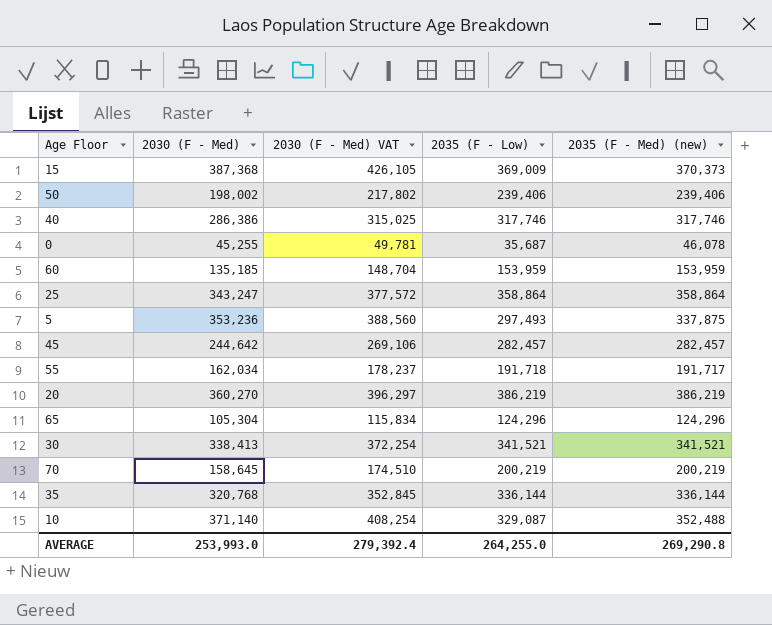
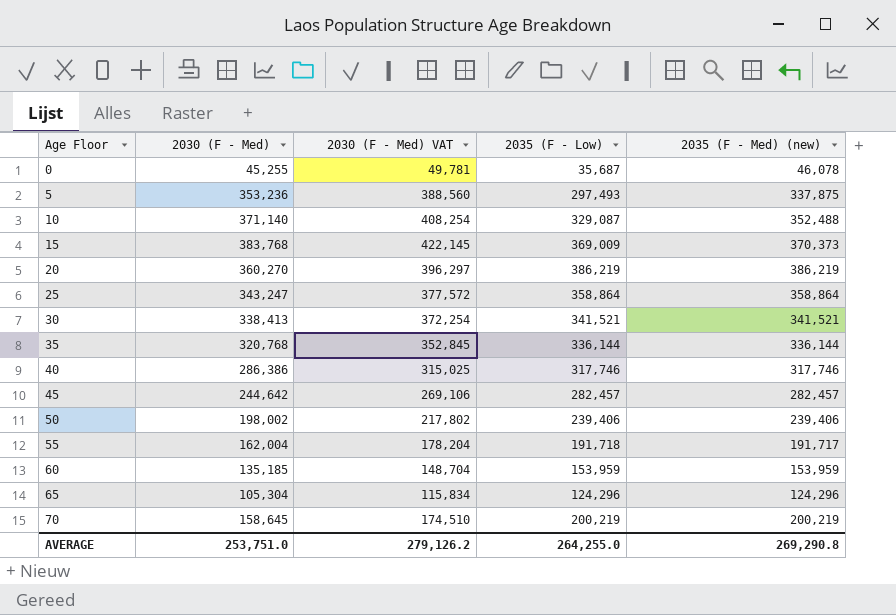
row order: none -> Age Floor ascending
15 | 2030 (F - Med): 387,368 -> 383,768
15 | 2030 (F - Med) VAT: 426,105 -> 422,145
55 | 2030 (F - Med): 162,034 -> 162,004
55 | 2030 (F - Med) VAT: 178,237 -> 178,204
AVERAGE | 2030 (F - Med): 253,993.0 -> 253,751.0
AVERAGE | 2030 (F - Med) VAT: 279,392.4 -> 279,126.2

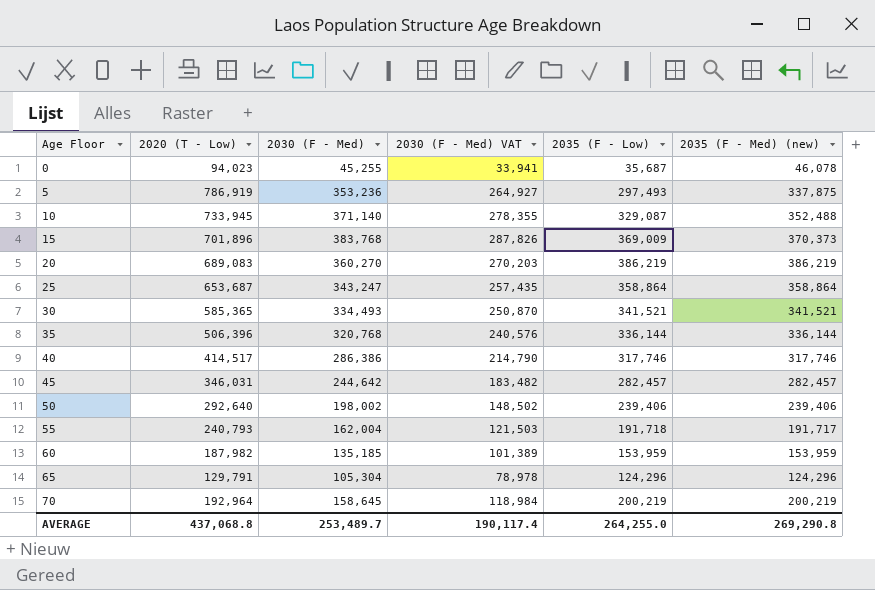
column 2020 (T - Low) | position: none -> 2
column 2030 (F - Med) VAT | formula: [2030 (F - Med)] * 1.1 -> [2030 (F - Med)] * 0.75
30 | 2030 (F - Med): 338,413 -> 334,493
AVERAGE | 2030 (F - Med): 253,751.0 -> 253,489.7
AVERAGE | 2030 (F - Med) VAT: 279,126.2 -> 190,117.4

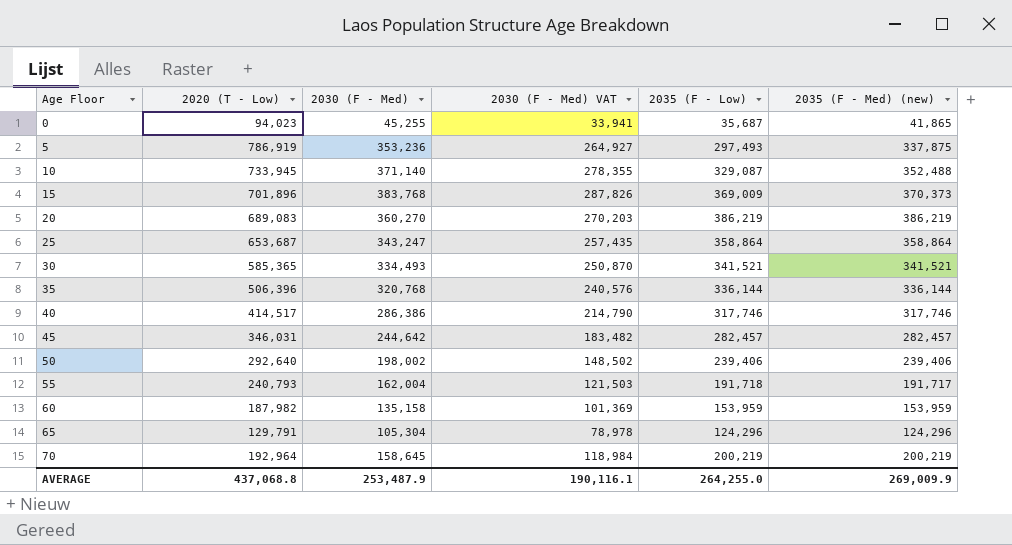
0 | 2035 (F - Med) (new): 46,078 -> 41,865
60 | 2030 (F - Med): 135,185 -> 135,158
60 | 2030 (F - Med) VAT: 101,389 -> 101,369
AVERAGE | 2030 (F - Med): 253,489.7 -> 253,487.9
AVERAGE | 2030 (F - Med) VAT: 190,117.4 -> 190,116.1
AVERAGE | 2035 (F - Med) (new): 269,290.8 -> 269,009.9

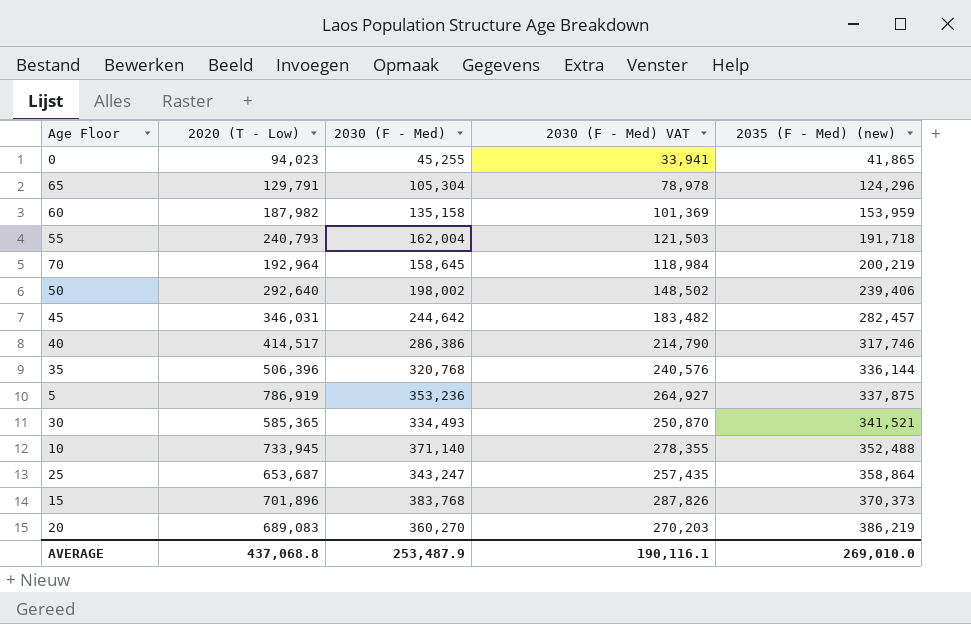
row order: Age Floor ascending -> 2035 (F - Med) (new) ascending
column 2035 (F - Low) | position: 5 -> none
55 | 2035 (F - Med) (new): 191,717 -> 191,718
AVERAGE | 2035 (F - Med) (new): 269,009.9 -> 269,010.0

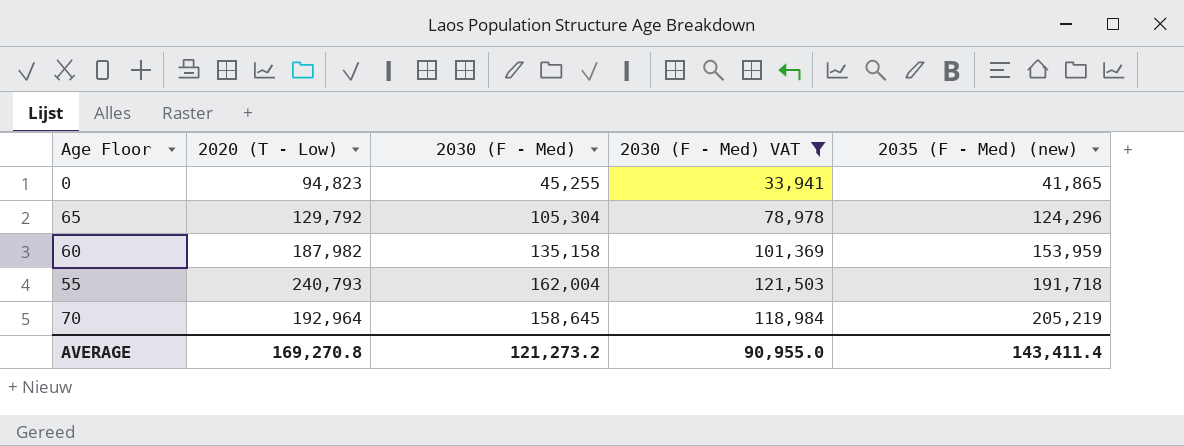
filter: none -> 2030 (F - Med) VAT <= 121,503
0 | 2020 (T - Low): 94,023 -> 94,823
65 | 2020 (T - Low): 129,791 -> 129,792
70 | 2035 (F - Med) (new): 200,219 -> 205,219
AVERAGE | 2020 (T - Low): 437,068.8 -> 169,270.8
AVERAGE | 2030 (F - Med): 253,487.9 -> 121,273.2
AVERAGE | 2030 (F - Med) VAT: 190,116.1 -> 90,955.0
AVERAGE | 2035 (F - Med) (new): 269,010.0 -> 143,411.4

